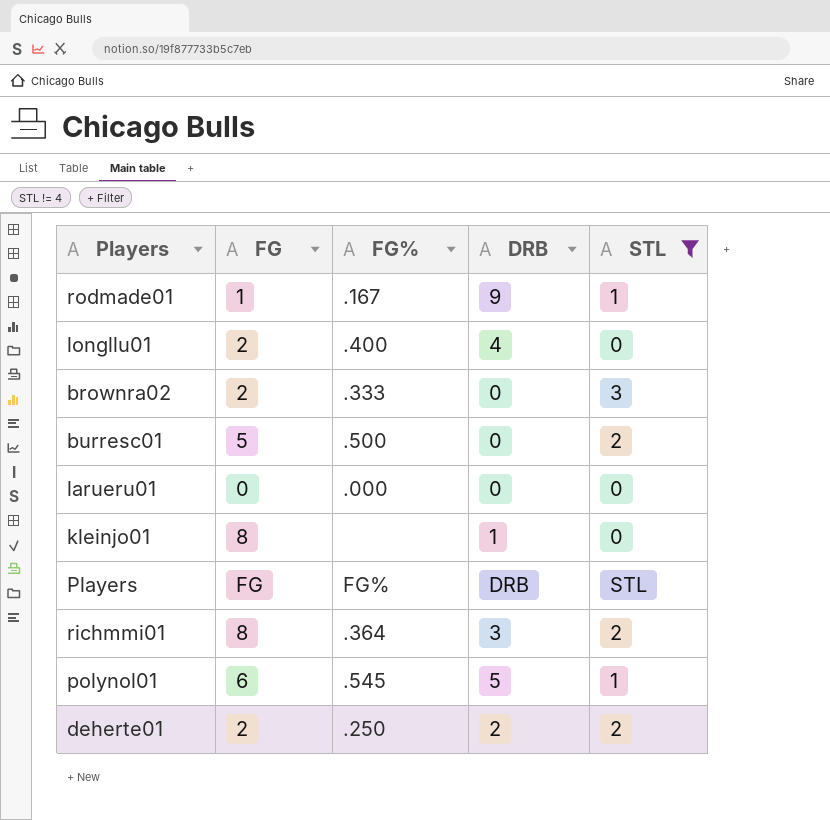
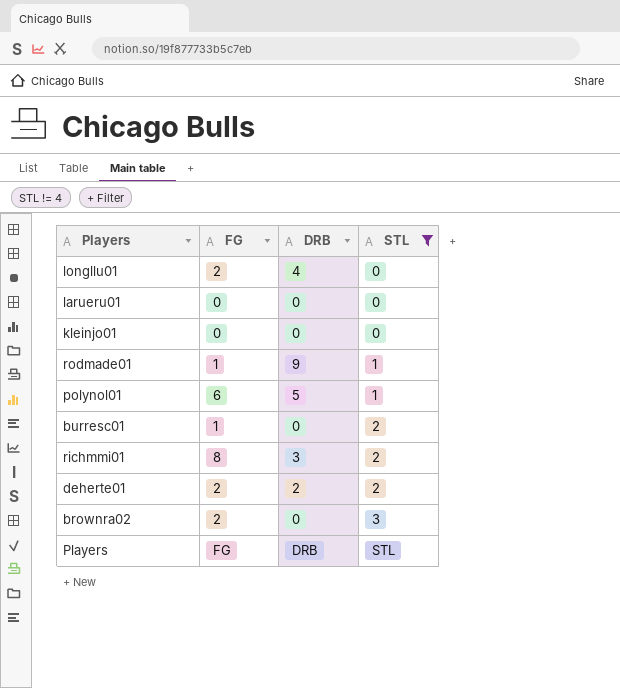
row order: none -> STL ascending
column FG% | position: 3 -> none
kleinjo01 | FG: 8 -> 0
kleinjo01 | DRB: 1 -> 0
burresc01 | FG: 5 -> 1

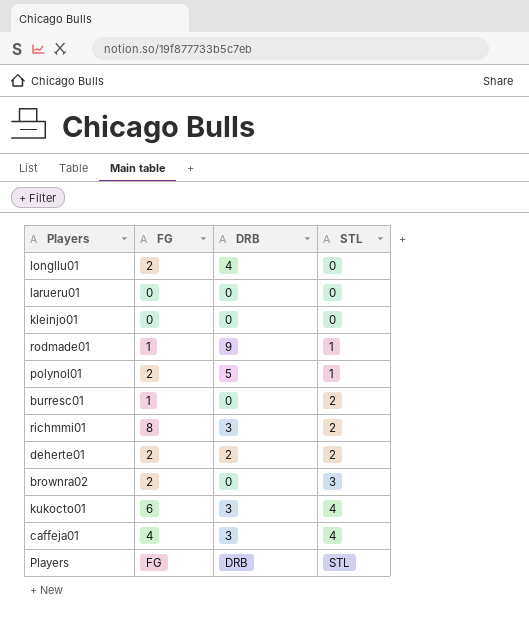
filter: STL != 4 -> none
polynol01 | FG: 6 -> 2

